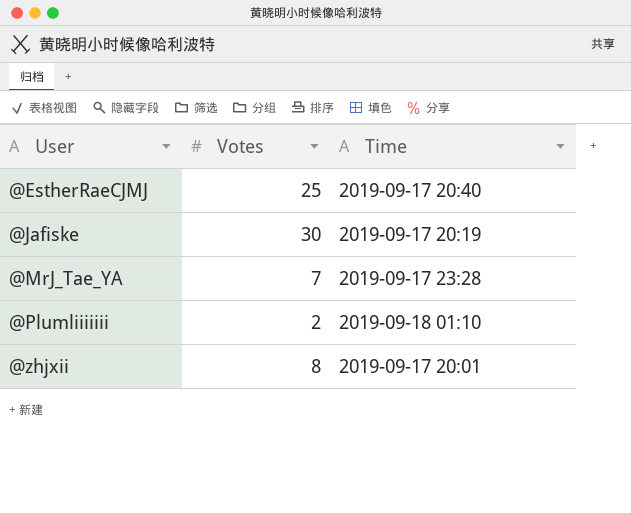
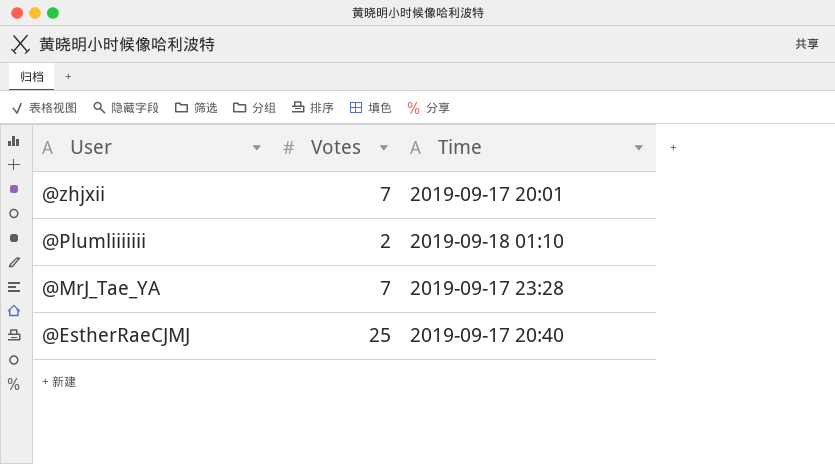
row order: User ascending -> User descending
row @Jafiske: 30 | 2019-09-17 20:19 -> none
@zhjxii | Votes: 8 -> 7

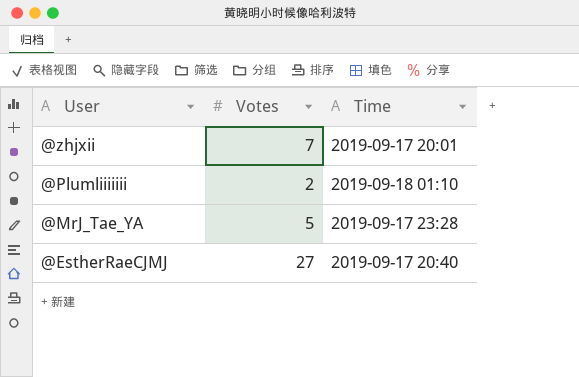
@MrJ_Tae_YA | Votes: 7 -> 5
@EstherRaeCJMJ | Votes: 25 -> 27

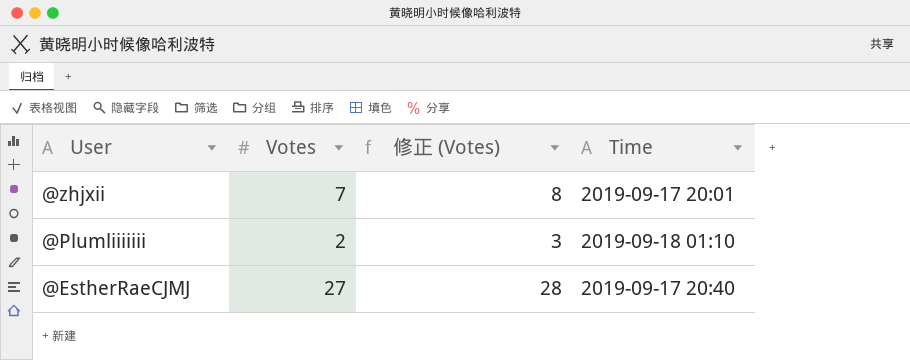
column 修正 (Votes) | formula: none -> [Votes] + 1
row @MrJ_Tae_YA: 5 | 2019-09-17 23:28 -> none

